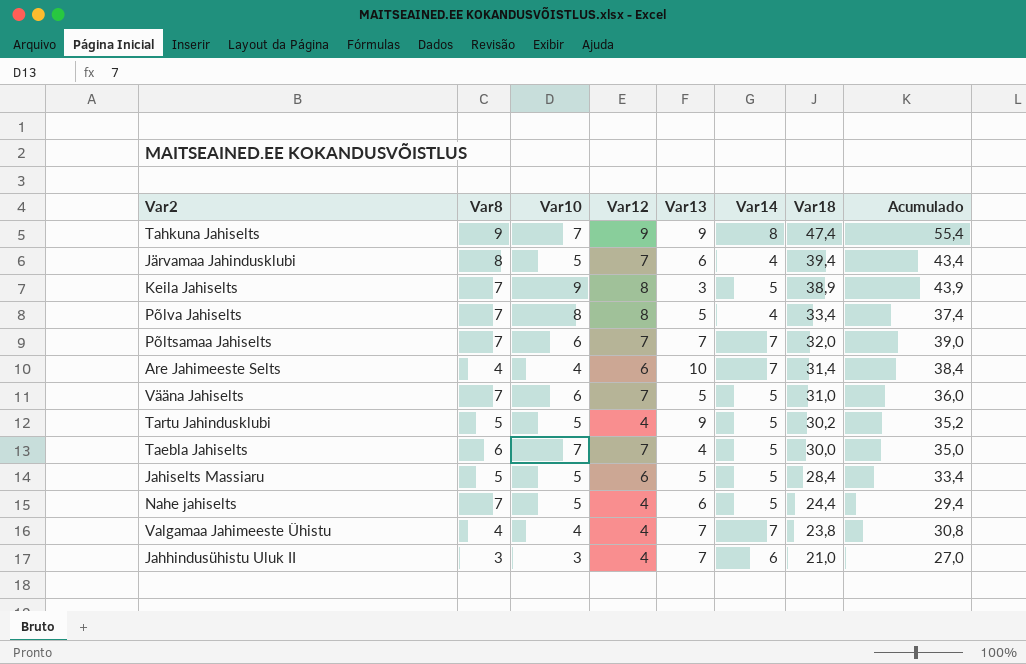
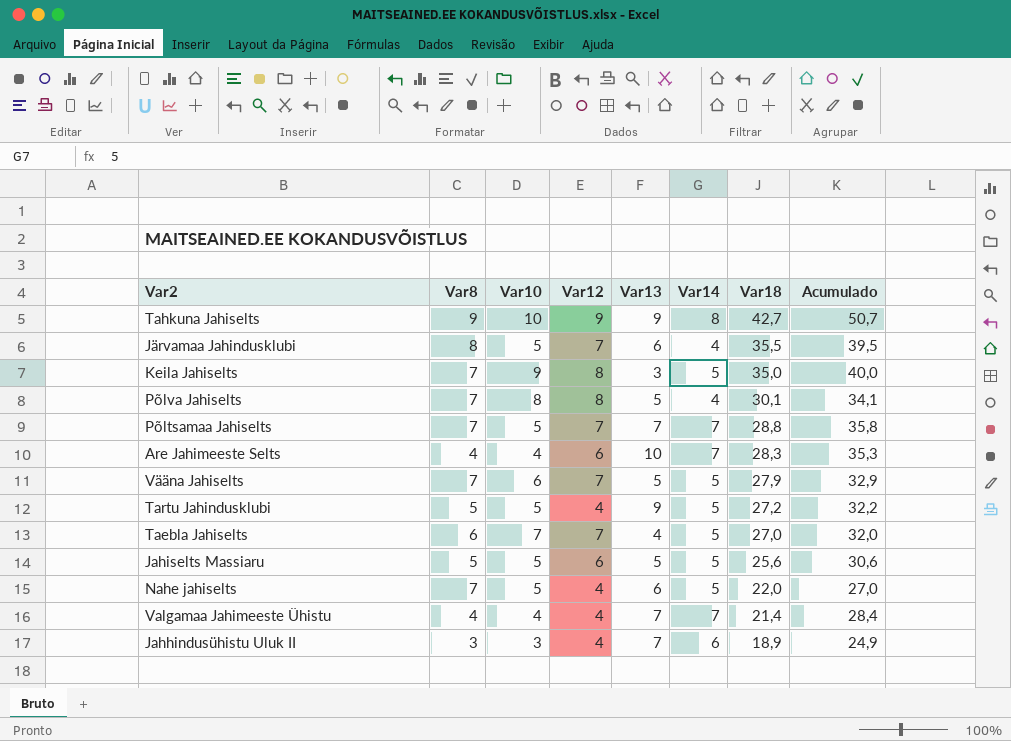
Tahkuna Jahiselts | Var10: 7 -> 10
Tahkuna Jahiselts | Var18: 47,4 -> 42,7
Tahkuna Jahiselts | Acumulado: 55,4 -> 50,7
Järvamaa Jahindusklubi | Var18: 39,4 -> 35,5
Järvamaa Jahindusklubi | Acumulado: 43,4 -> 39,5
Keila Jahiselts | Var18: 38,9 -> 35,0
Keila Jahiselts | Acumulado: 43,9 -> 40,0
Põlva Jahiselts | Var18: 33,4 -> 30,1
Põlva Jahiselts | Acumulado: 37,4 -> 34,1
Põltsamaa Jahiselts | Var10: 6 -> 5
Põltsamaa Jahiselts | Var18: 32,0 -> 28,8
Põltsamaa Jahiselts | Acumulado: 39,0 -> 35,8
Are Jahimeeste Selts | Var18: 31,4 -> 28,3
Are Jahimeeste Selts | Acumulado: 38,4 -> 35,3
Vääna Jahiselts | Var18: 31,0 -> 27,9
Vääna Jahiselts | Acumulado: 36,0 -> 32,9
Tartu Jahindusklubi | Var18: 30,2 -> 27,2
Tartu Jahindusklubi | Acumulado: 35,2 -> 32,2
Taebla Jahiselts | Var18: 30,0 -> 27,0
Taebla Jahiselts | Acumulado: 35,0 -> 32,0
Jahiselts Massiaru | Var18: 28,4 -> 25,6
Jahiselts Massiaru | Acumulado: 33,4 -> 30,6
Nahe jahiselts | Var18: 24,4 -> 22,0
Nahe jahiselts | Acumulado: 29,4 -> 27,0
Valgamaa Jahimeeste Ühistu | Var18: 23,8 -> 21,4
Valgamaa Jahimeeste Ühistu | Acumulado: 30,8 -> 28,4
Jahhindusühistu Uluk II | Var18: 21,0 -> 18,9
Jahhindusühistu Uluk II | Acumulado: 27,0 -> 24,9

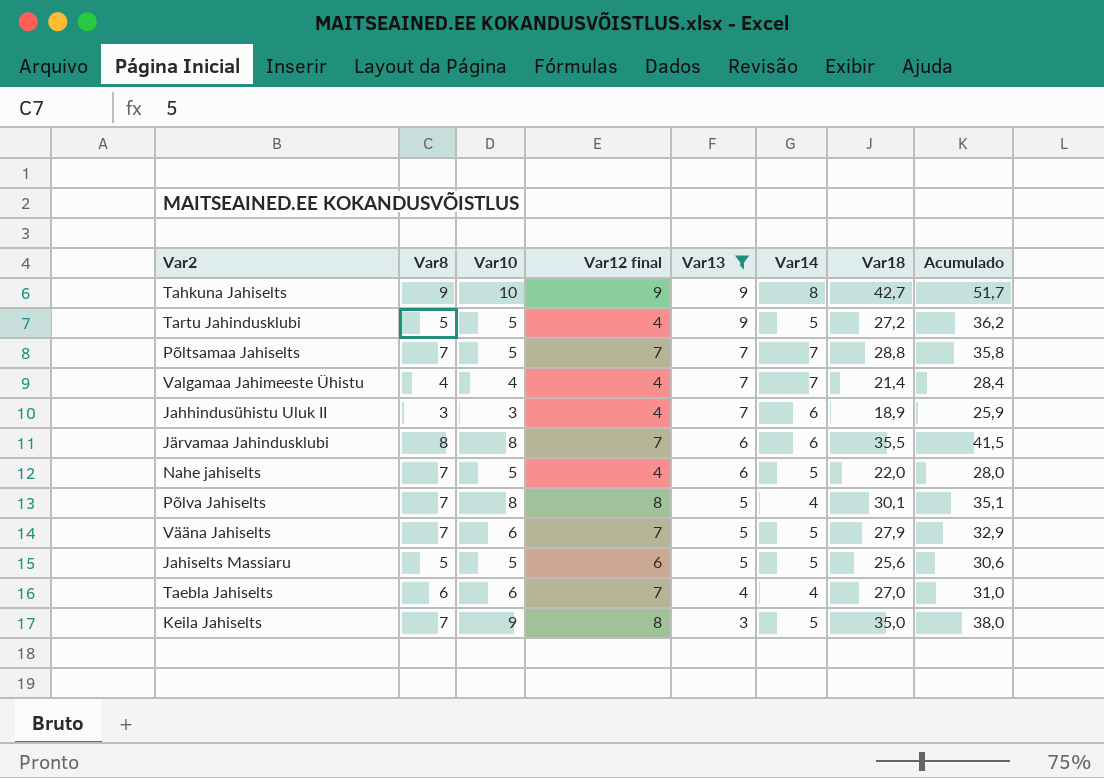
filter: none -> Var13 != 10
row order: Var18 descending -> Var13 descending
column name: Var12 -> Var12 final
column Acumulado | formula: [Var14] + [Var18] -> [Var13] + [Var18]
Järvamaa Jahindusklubi | Var10: 5 -> 8
Järvamaa Jahindusklubi | Var14: 4 -> 6
Taebla Jahiselts | Var10: 7 -> 6
Taebla Jahiselts | Var14: 5 -> 4

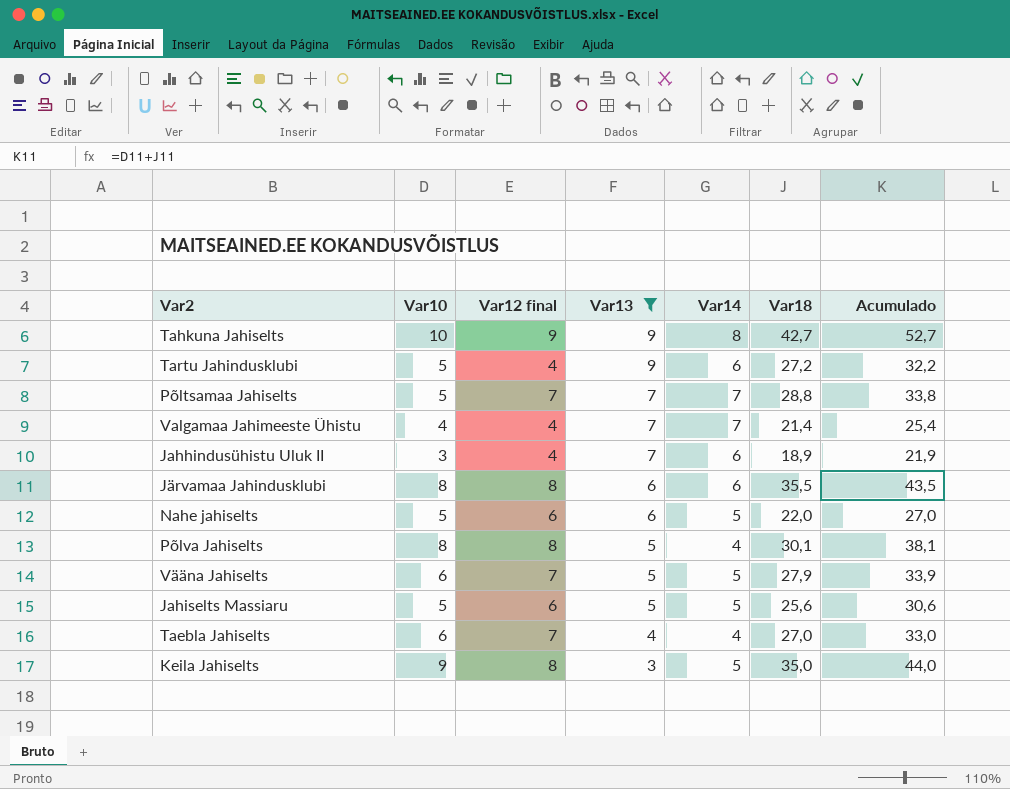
column Var8 | position: 2 -> none
column Acumulado | formula: [Var13] + [Var18] -> [Var10] + [Var18]
Tartu Jahindusklubi | Var14: 5 -> 6
Järvamaa Jahindusklubi | Var12 final: 7 -> 8
Nahe jahiselts | Var12 final: 4 -> 6

